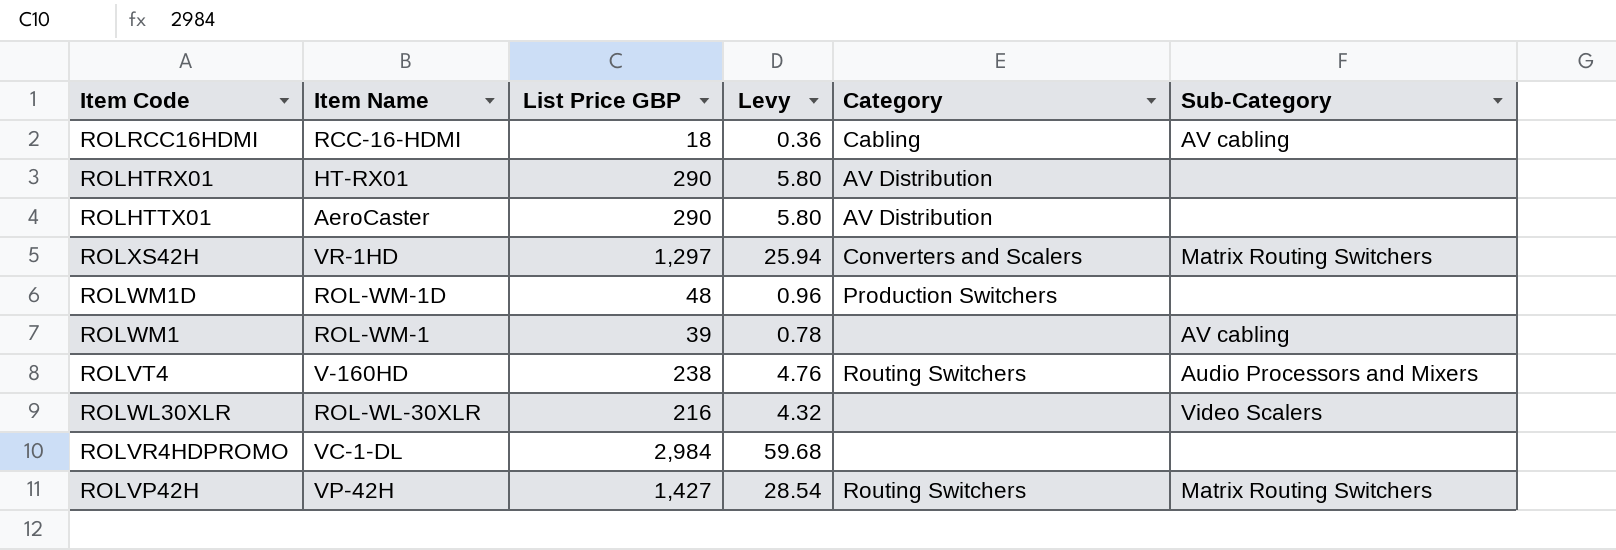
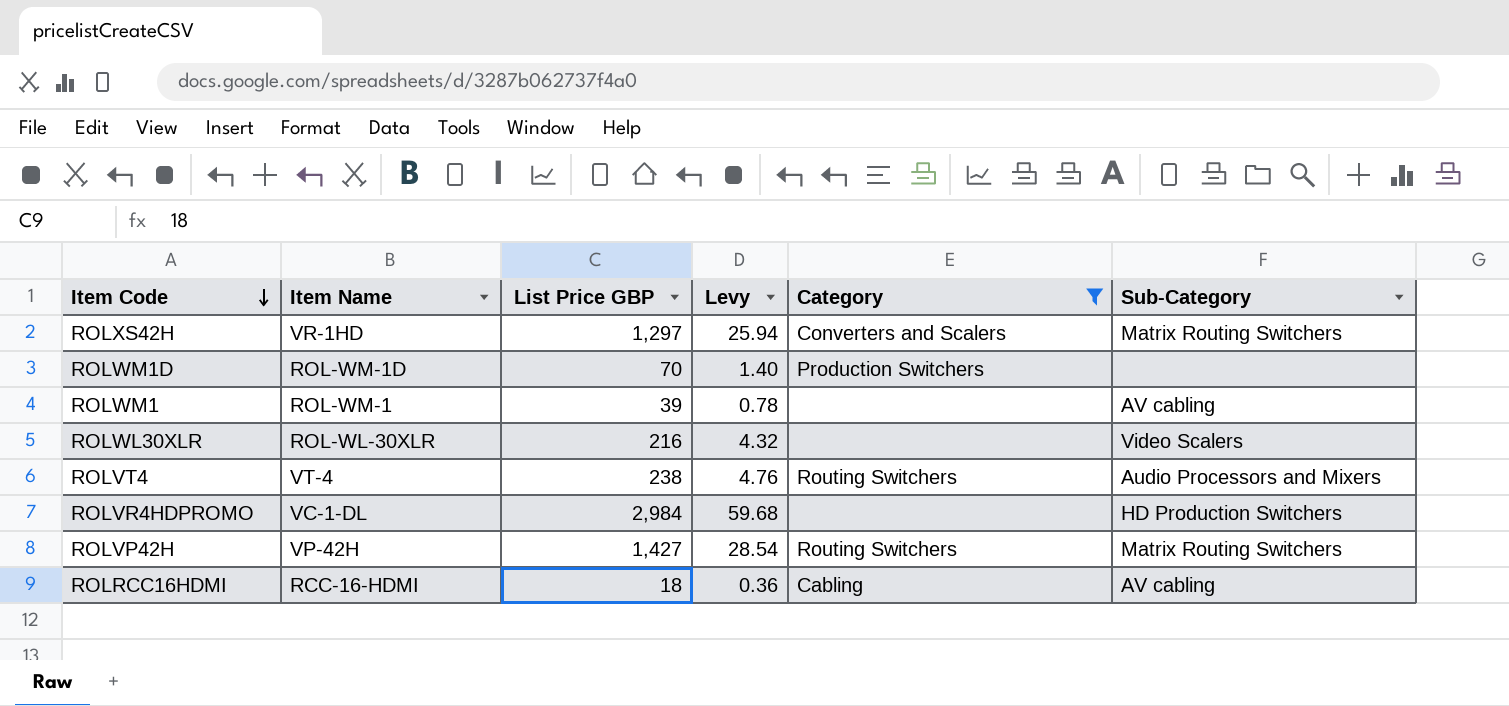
filter: none -> Category != AV Distribution
row order: none -> Item Code descending
ROLWM1D | List Price GBP: 48 -> 70
ROLWM1D | Levy: 0.96 -> 1.40
ROLVT4 | Item Name: V-160HD -> VT-4
ROLVR4HDPROMO | Sub-Category: none -> HD Production Switchers

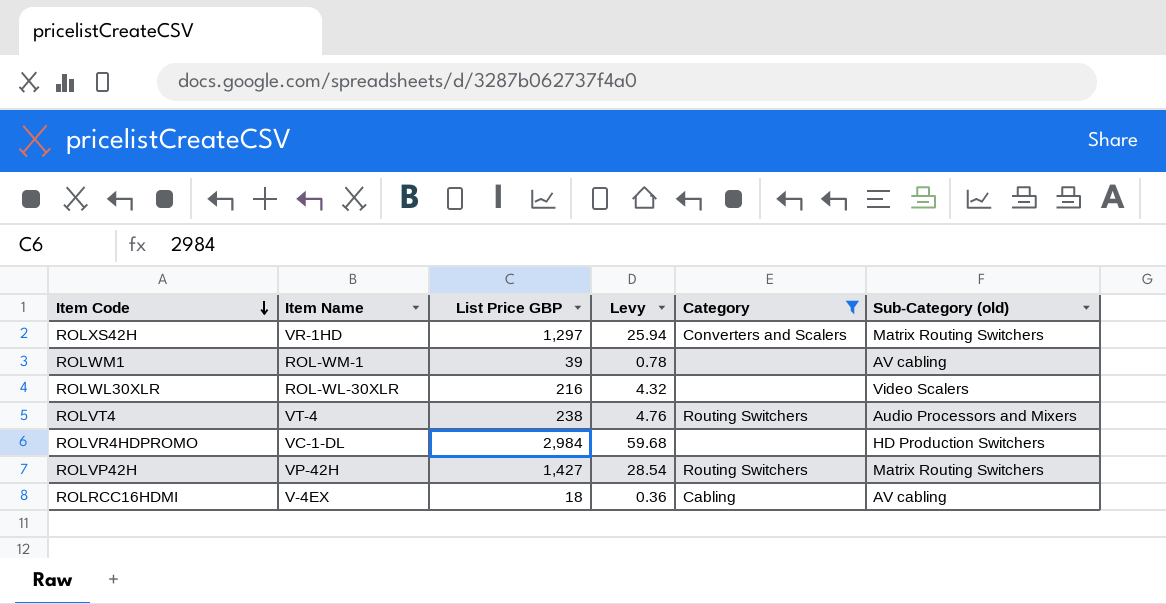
column name: Sub-Category -> Sub-Category (old)
row ROLWM1D: ROL-WM-1D | 70 | 1.40 | Production Switchers | none -> none
ROLRCC16HDMI | Item Name: RCC-16-HDMI -> V-4EX

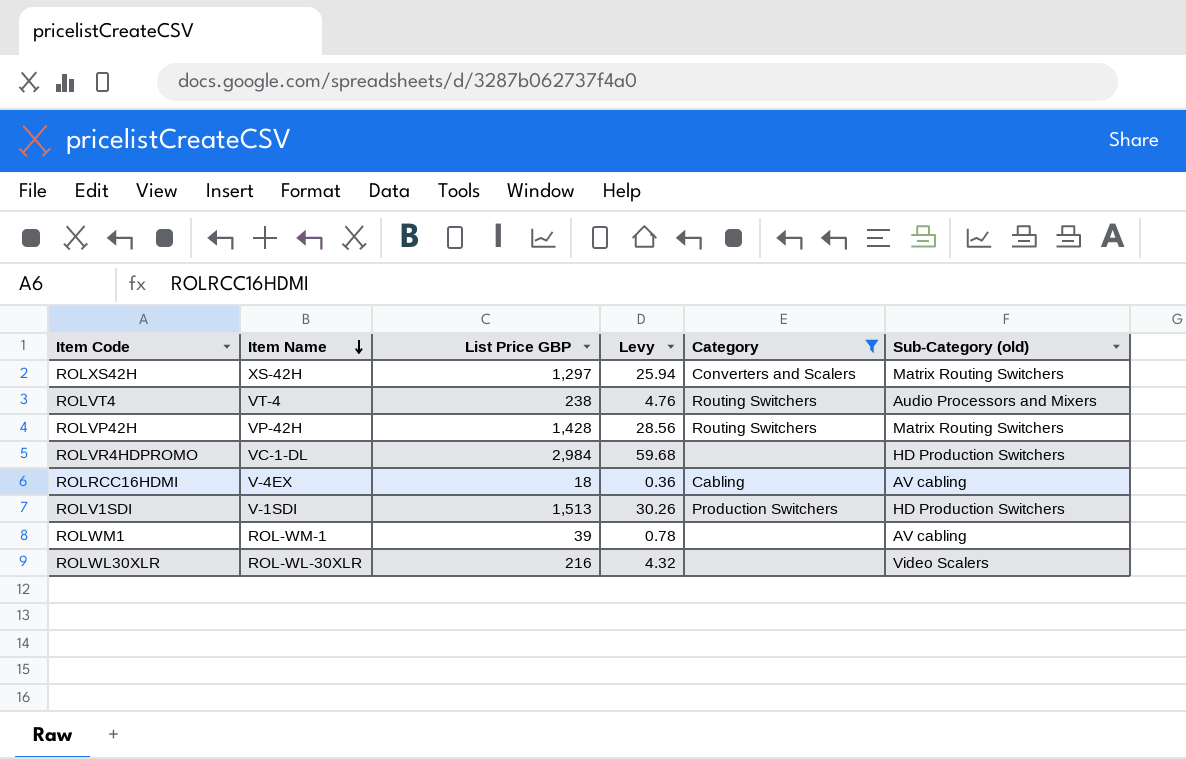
row order: Item Code descending -> Item Name descending
ROLXS42H | Item Name: VR-1HD -> XS-42H
ROLVP42H | List Price GBP: 1,427 -> 1,428
ROLVP42H | Levy: 28.54 -> 28.56
row ROLV1SDI: none -> V-1SDI | 1,513 | 30.26 | Production Switchers | HD Production Switchers

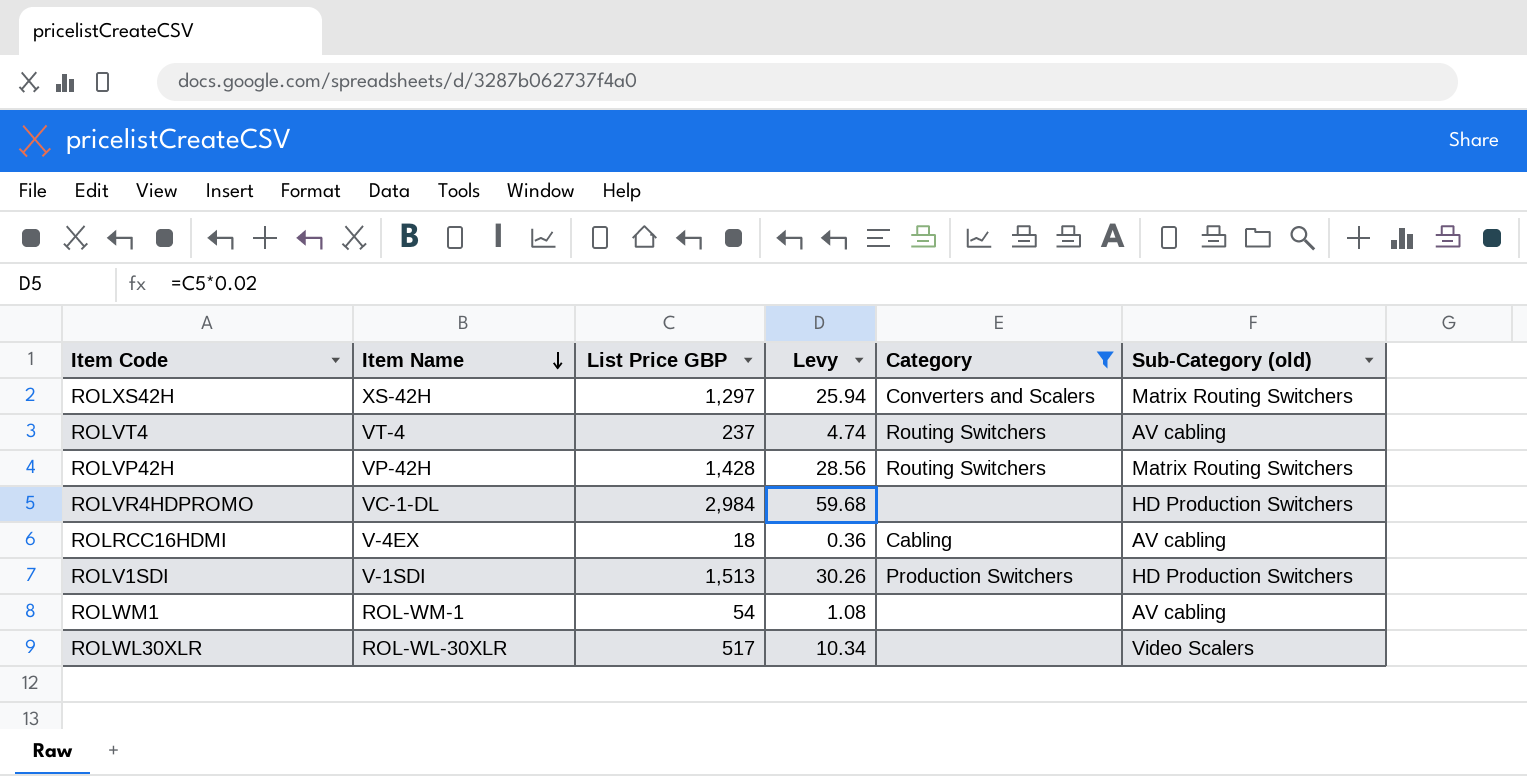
ROLVT4 | List Price GBP: 238 -> 237
ROLVT4 | Levy: 4.76 -> 4.74
ROLVT4 | Sub-Category (old): Audio Processors and Mixers -> AV cabling
ROLWM1 | List Price GBP: 39 -> 54
ROLWM1 | Levy: 0.78 -> 1.08
ROLWL30XLR | List Price GBP: 216 -> 517
ROLWL30XLR | Levy: 4.32 -> 10.34

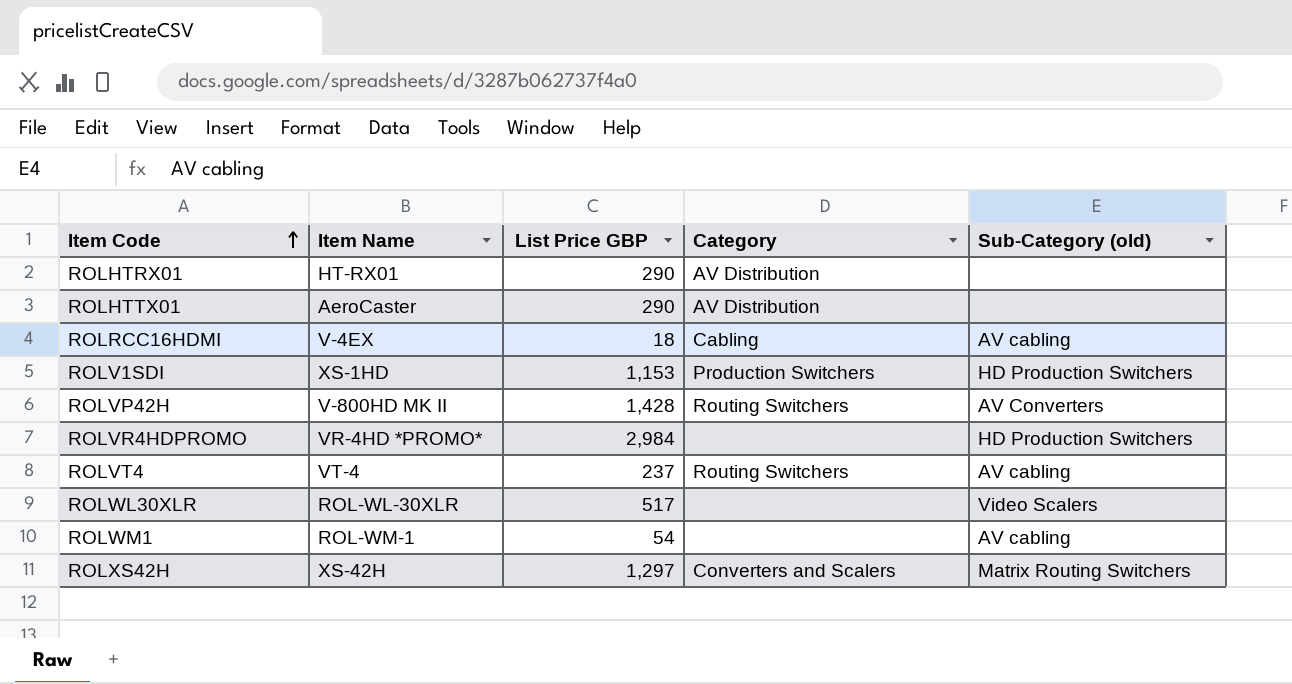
filter: Category != AV Distribution -> none
row order: Item Name descending -> Item Code ascending
column Levy | formula: [List Price GBP] * 0.02 -> none
ROLV1SDI | Item Name: V-1SDI -> XS-1HD
ROLV1SDI | List Price GBP: 1,513 -> 1,153
ROLVP42H | Item Name: VP-42H -> V-800HD MK II
ROLVP42H | Sub-Category (old): Matrix Routing Switchers -> AV Converters
ROLVR4HDPROMO | Item Name: VC-1-DL -> VR-4HD *PROMO*

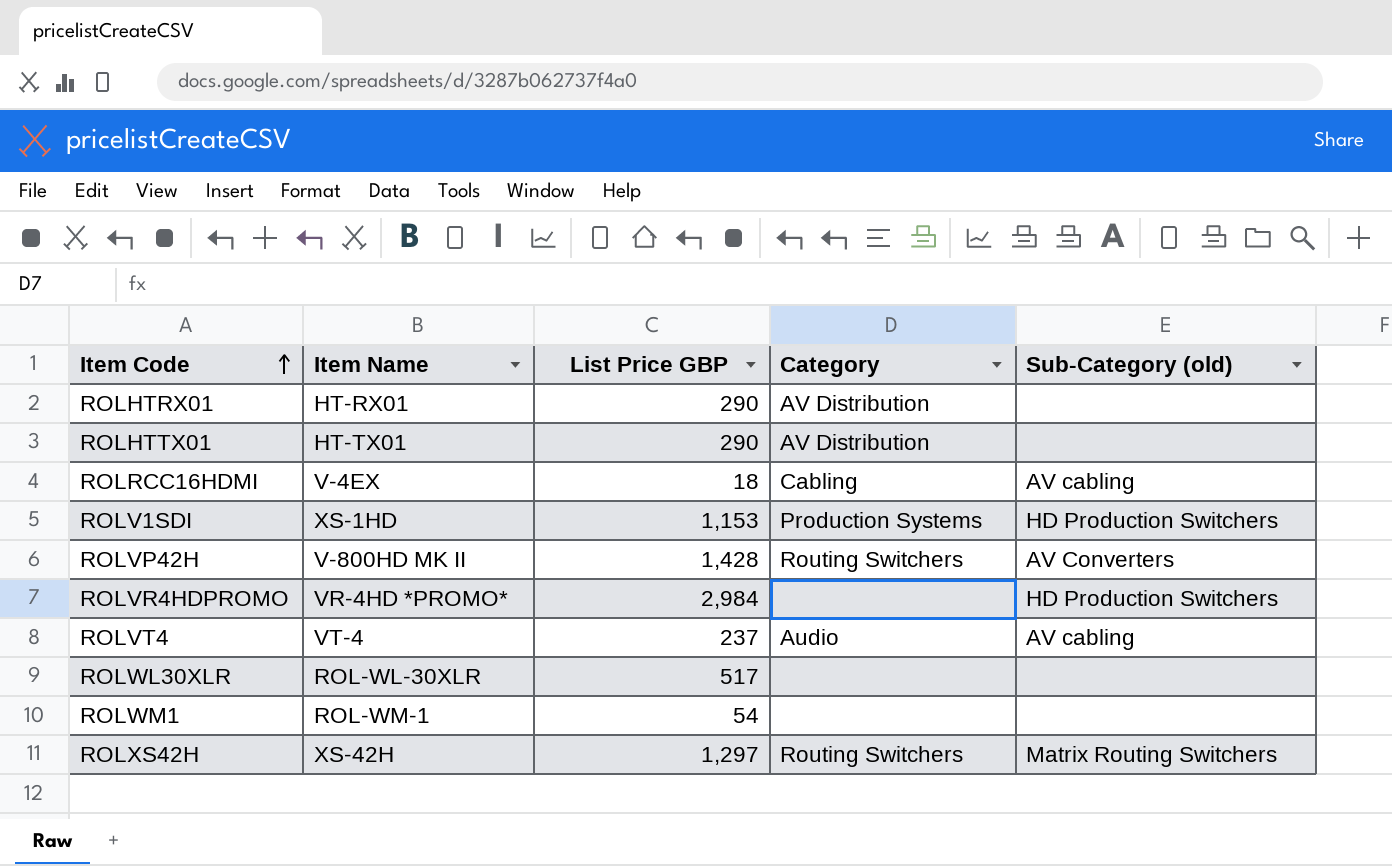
ROLHTTX01 | Item Name: AeroCaster -> HT-TX01
ROLV1SDI | Category: Production Switchers -> Production Systems
ROLVT4 | Category: Routing Switchers -> Audio
ROLWL30XLR | Sub-Category (old): Video Scalers -> none
ROLWM1 | Sub-Category (old): AV cabling -> none
ROLXS42H | Category: Converters and Scalers -> Routing Switchers

